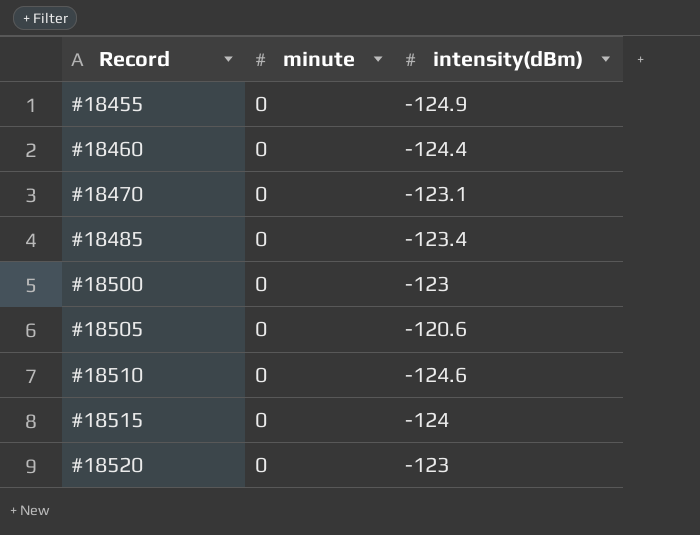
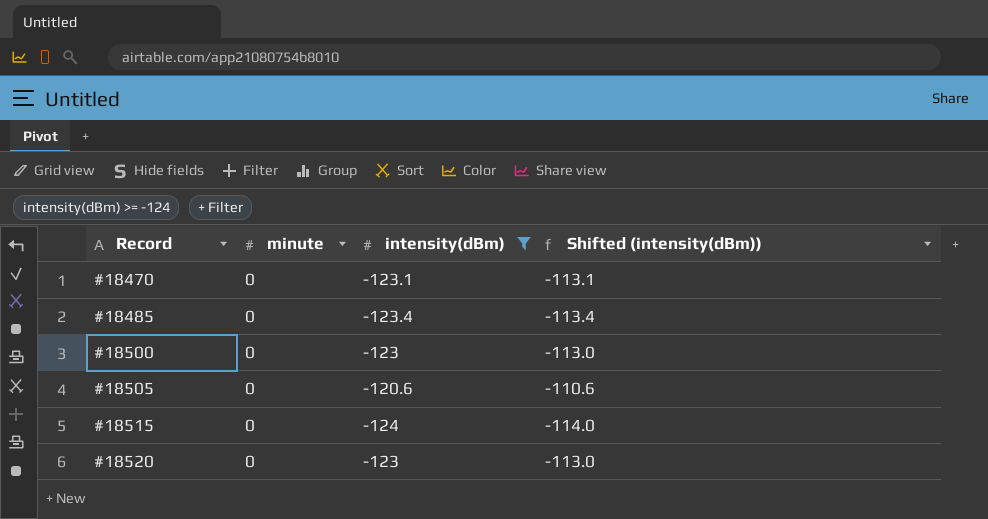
filter: none -> intensity(dBm) >= -124
column Shifted (intensity(dBm)) | formula: none -> [intensity(dBm)] + 10

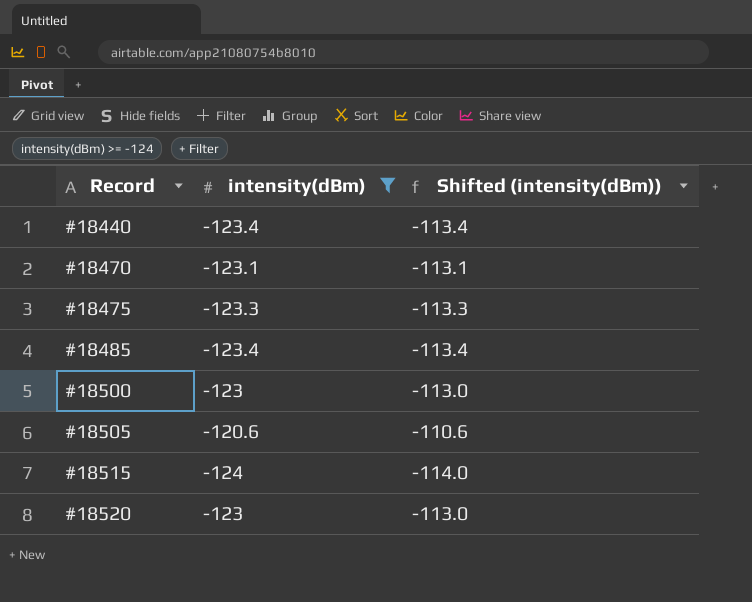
column minute | position: 2 -> none
row #18440: none -> -123.4 | -113.4
row #18475: none -> -123.3 | -113.3

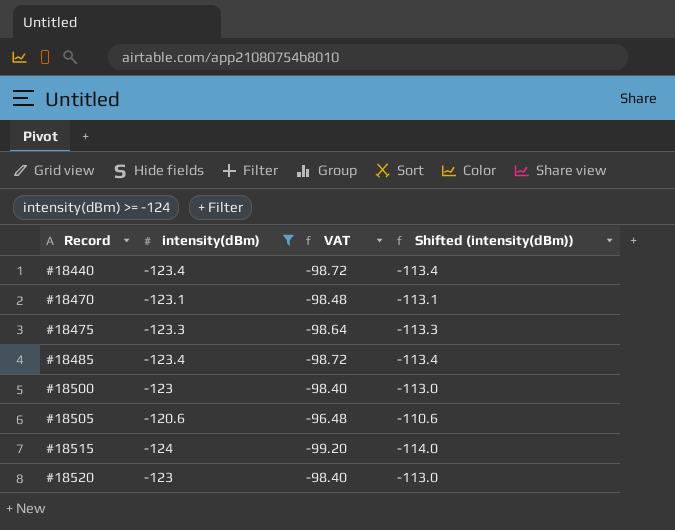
column VAT | formula: none -> [intensity(dBm)] * 0.8

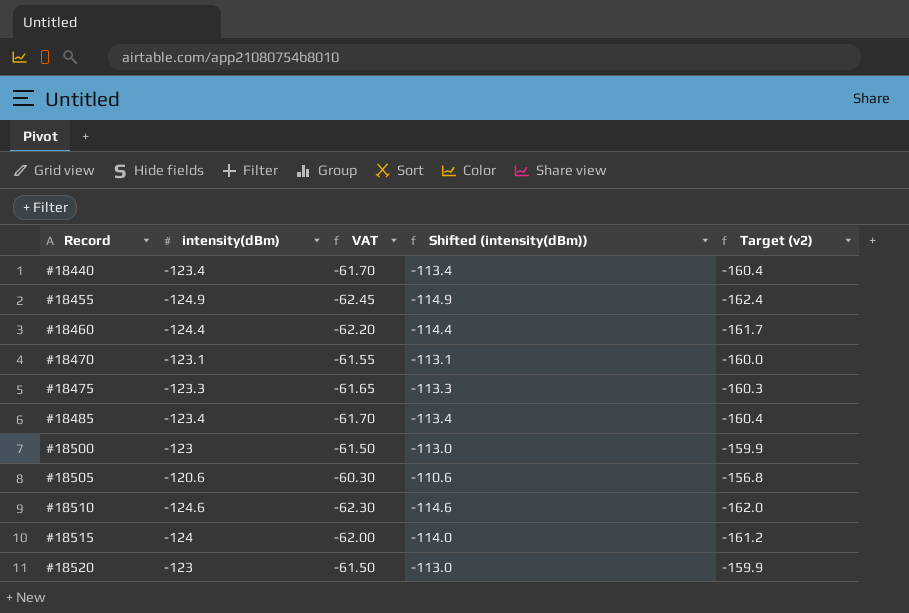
filter: intensity(dBm) >= -124 -> none
column VAT | formula: [intensity(dBm)] * 0.8 -> [intensity(dBm)] * 0.5
column Target (v2) | formula: none -> [intensity(dBm)] * 1.3

